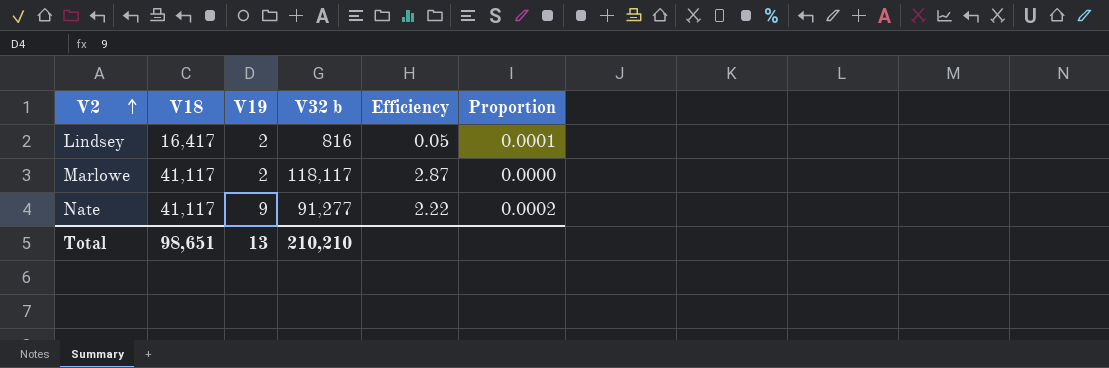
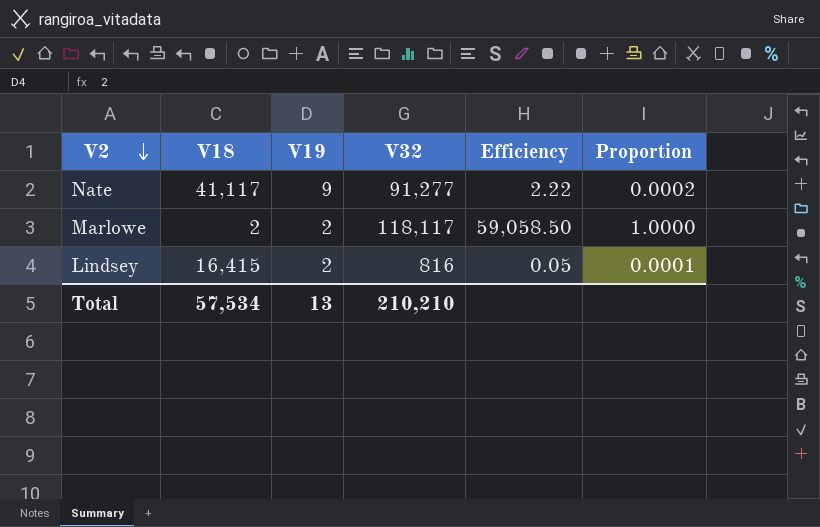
row order: V2 ascending -> V2 descending
column name: V32 b -> V32
Marlowe | V18: 41,117 -> 2
Marlowe | Efficiency: 2.87 -> 59,058.50
Marlowe | Proportion: 0.0000 -> 1.0000
Lindsey | V18: 16,417 -> 16,415
Total | V18: 98,651 -> 57,534

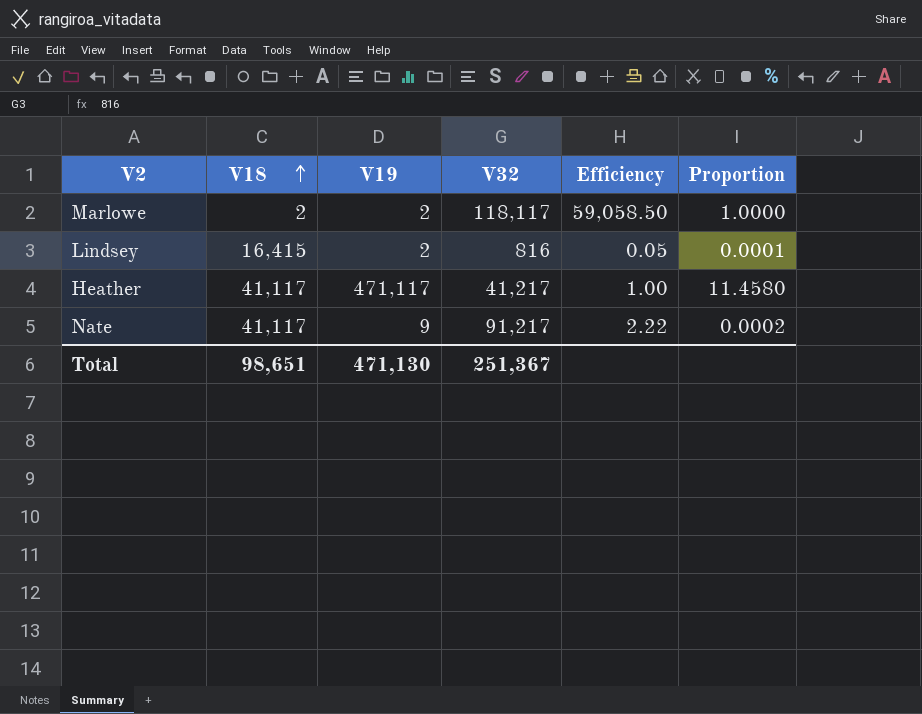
row order: V2 descending -> V18 ascending
row Heather: none -> 41,117 | 471,117 | 41,217 | 1.00 | 11.4580
Nate | V32: 91,277 -> 91,217
Total | V18: 57,534 -> 98,651
Total | V19: 13 -> 471,130
Total | V32: 210,210 -> 251,367

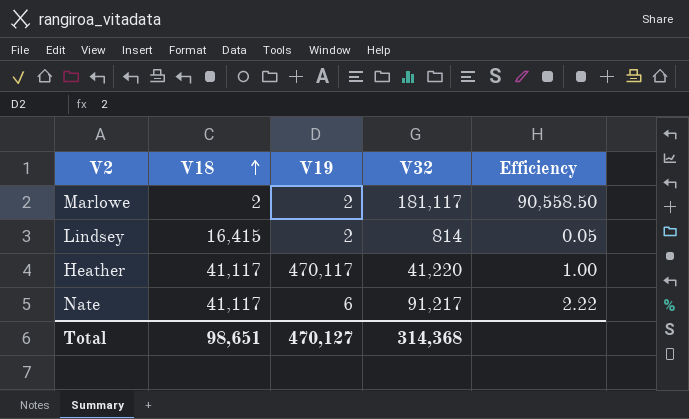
column Proportion | formula: [V19] / [V18] -> none
Marlowe | V32: 118,117 -> 181,117
Marlowe | Efficiency: 59,058.50 -> 90,558.50
Lindsey | V32: 816 -> 814
Heather | V19: 471,117 -> 470,117
Heather | V32: 41,217 -> 41,220
Nate | V19: 9 -> 6
Total | V19: 471,130 -> 470,127
Total | V32: 251,367 -> 314,368

